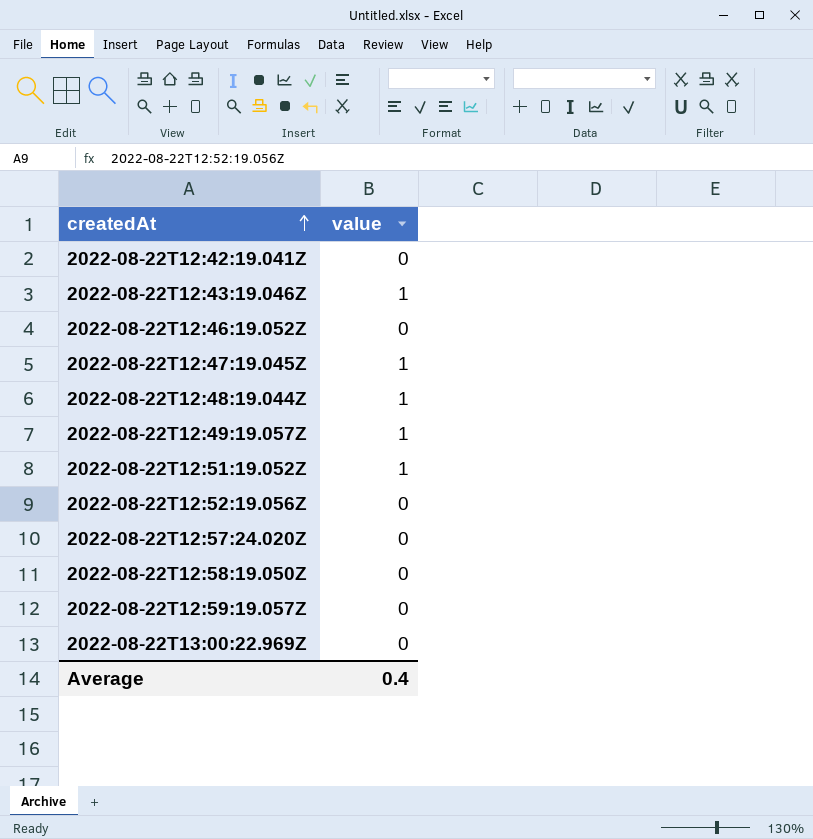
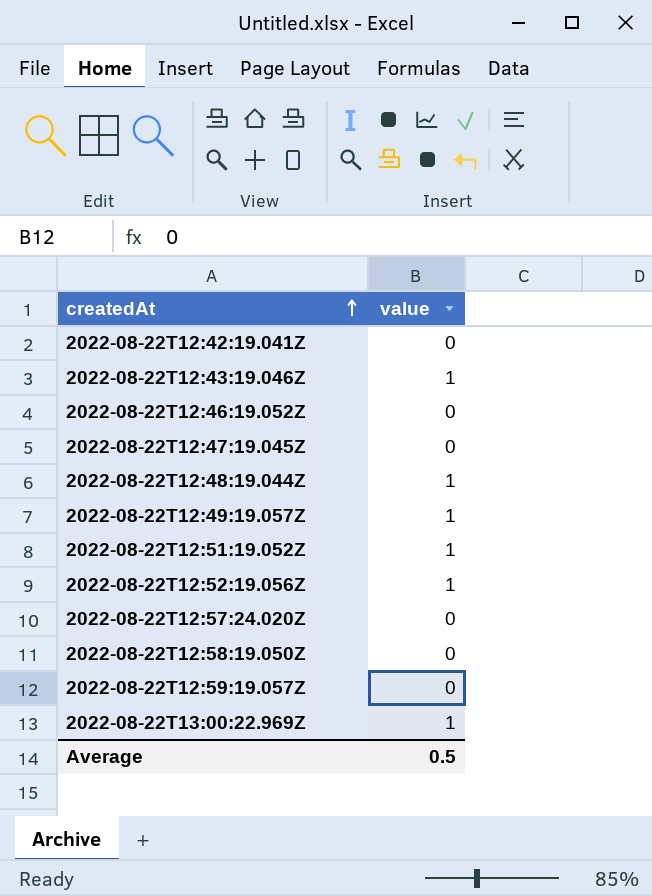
2022-08-22T12:47:19.045Z | value: 1 -> 0
2022-08-22T12:52:19.056Z | value: 0 -> 1
2022-08-22T13:00:22.969Z | value: 0 -> 1
Average | value: 0.4 -> 0.5

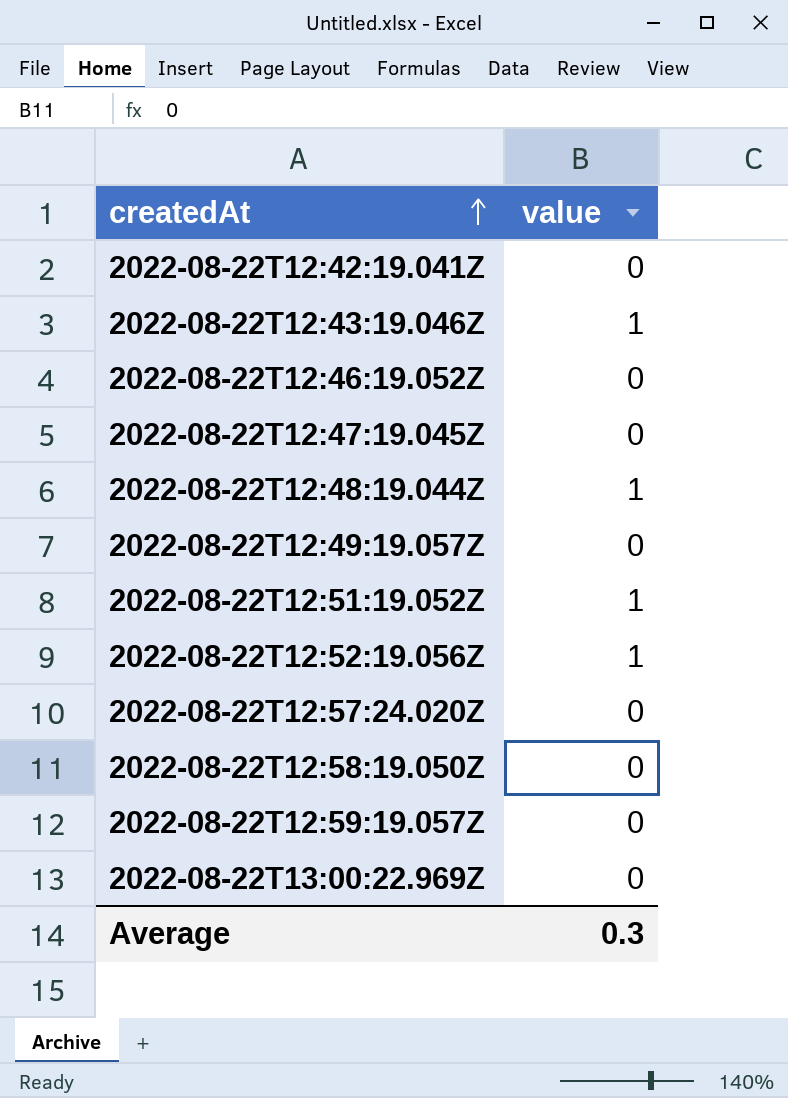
2022-08-22T12:49:19.057Z | value: 1 -> 0
2022-08-22T13:00:22.969Z | value: 1 -> 0
Average | value: 0.5 -> 0.3

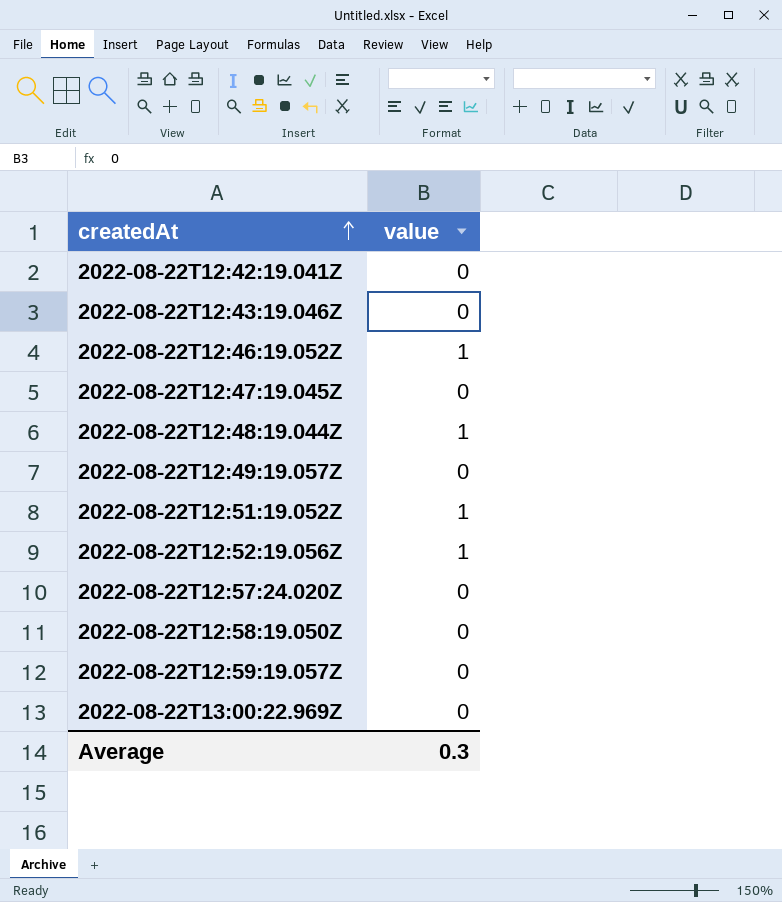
2022-08-22T12:43:19.046Z | value: 1 -> 0
2022-08-22T12:46:19.052Z | value: 0 -> 1

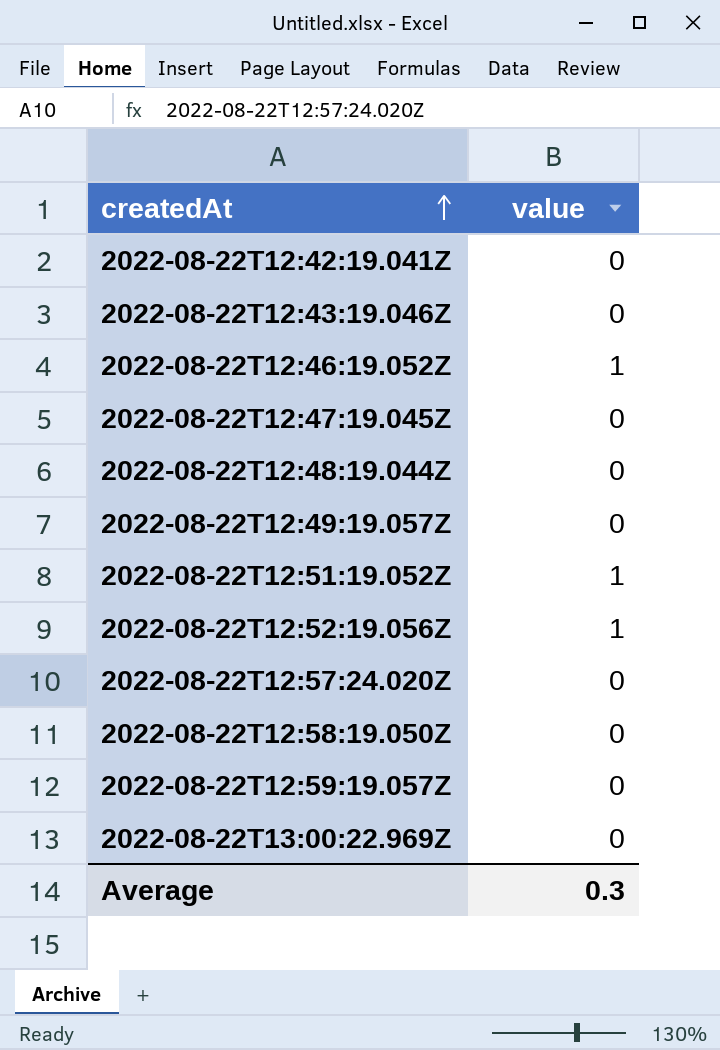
2022-08-22T12:48:19.044Z | value: 1 -> 0

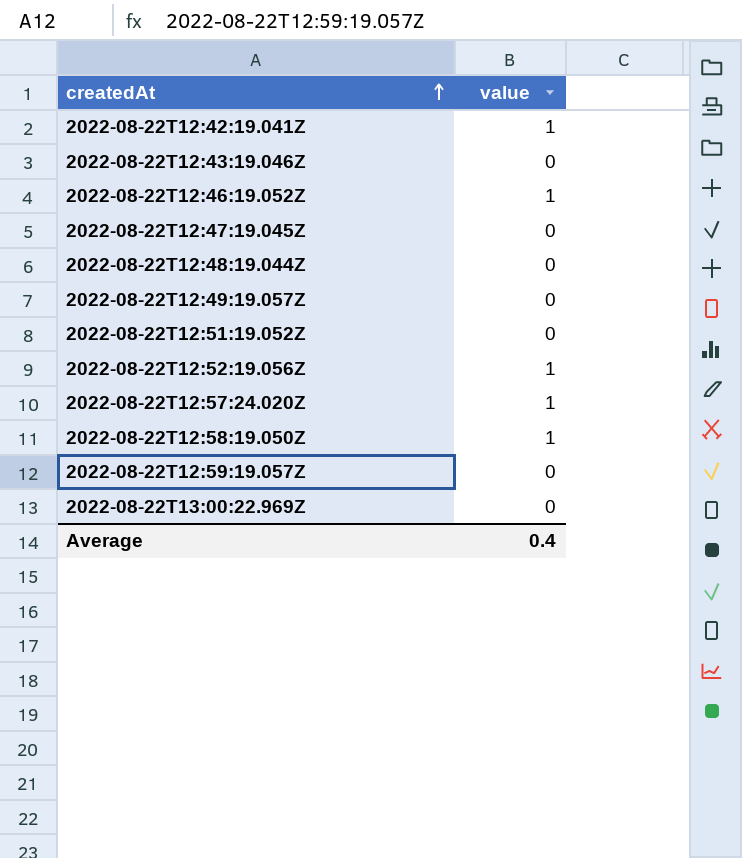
2022-08-22T12:42:19.041Z | value: 0 -> 1
2022-08-22T12:51:19.052Z | value: 1 -> 0
2022-08-22T12:57:24.020Z | value: 0 -> 1
2022-08-22T12:58:19.050Z | value: 0 -> 1
Average | value: 0.3 -> 0.4

